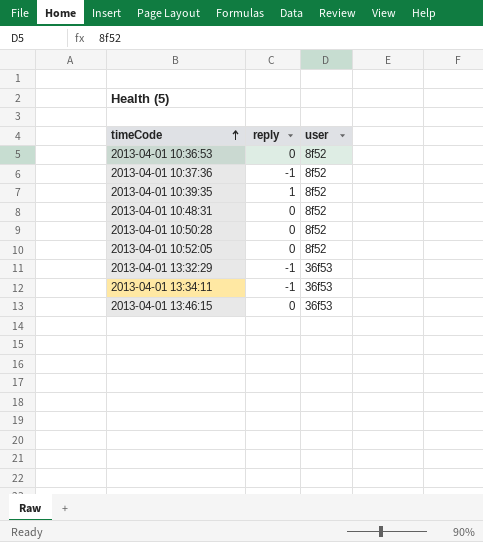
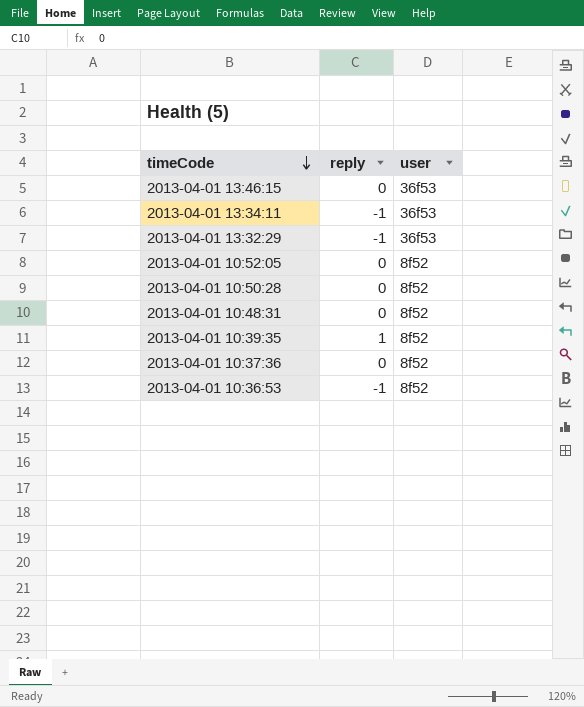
row order: timeCode ascending -> timeCode descending
2013-04-01 10:37:36 | reply: -1 -> 0
2013-04-01 10:36:53 | reply: 0 -> -1

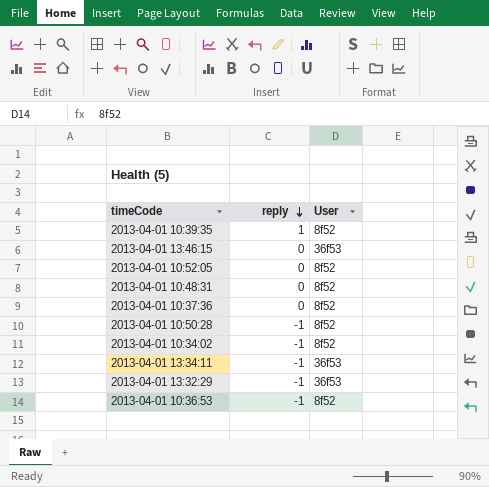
row order: timeCode descending -> reply descending
column name: user -> User
2013-04-01 10:50:28 | reply: 0 -> -1
row 2013-04-01 10:34:02: none -> -1 | 8f52

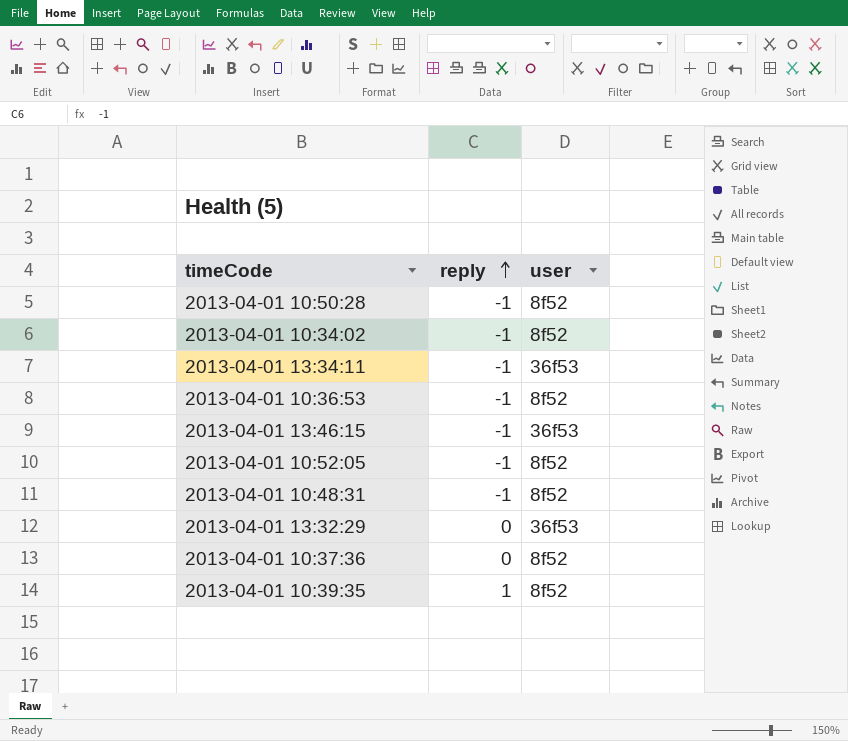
row order: reply descending -> reply ascending
column name: User -> user
2013-04-01 13:46:15 | reply: 0 -> -1
2013-04-01 10:52:05 | reply: 0 -> -1
2013-04-01 10:48:31 | reply: 0 -> -1
2013-04-01 13:32:29 | reply: -1 -> 0

